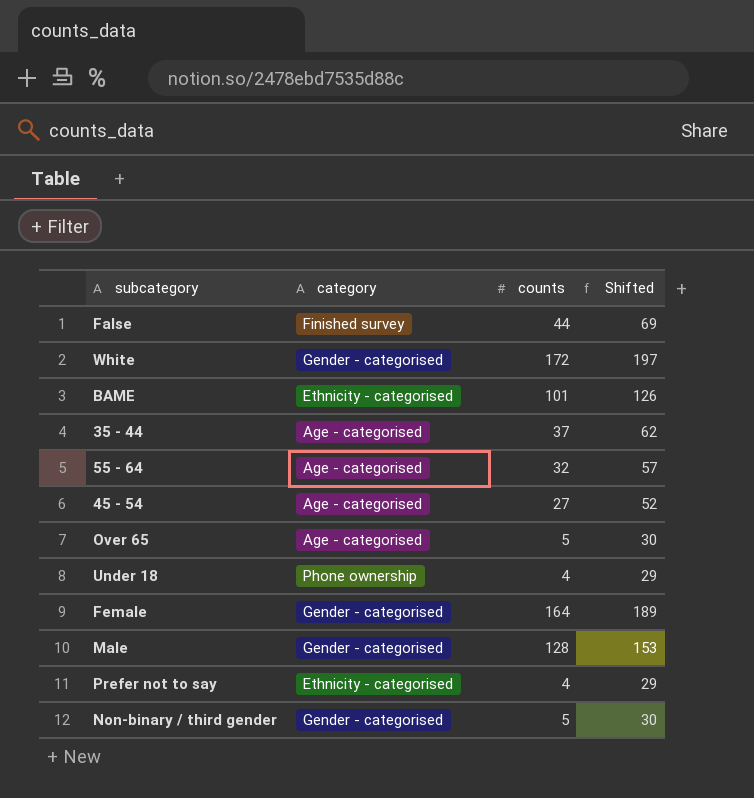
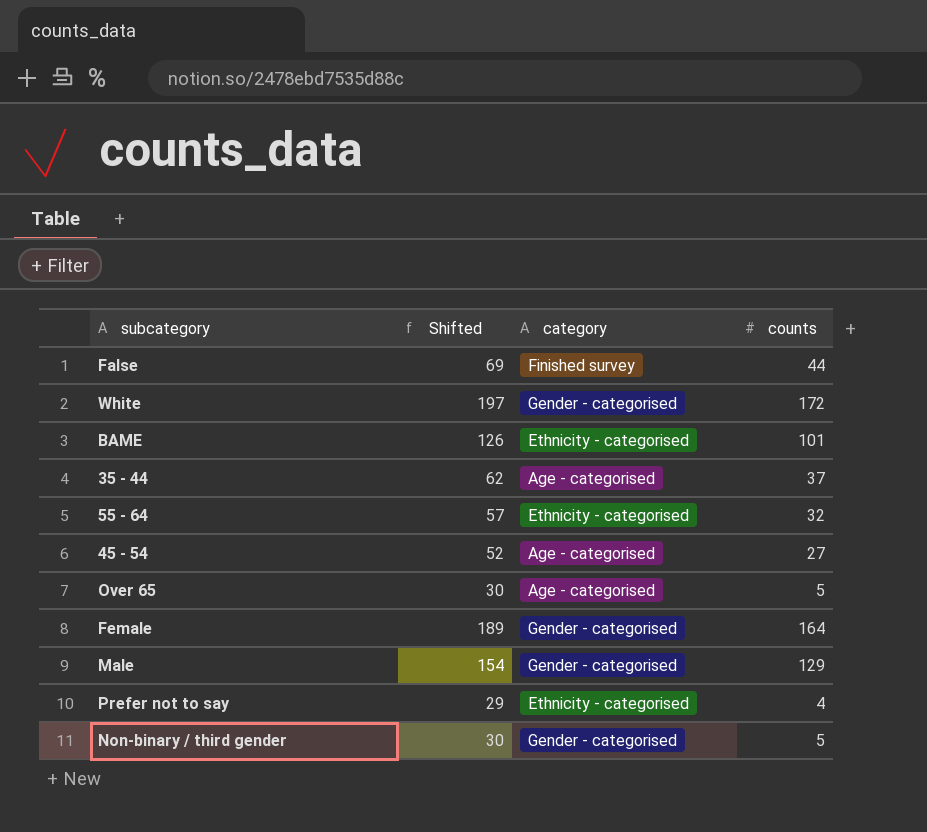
column Shifted | position: 4 -> 2
row Under 18: Phone ownership | 4 | 29 -> none
55 - 64 | category: Age - categorised -> Ethnicity - categorised
Male | Shifted: 153 -> 154
Male | counts: 128 -> 129

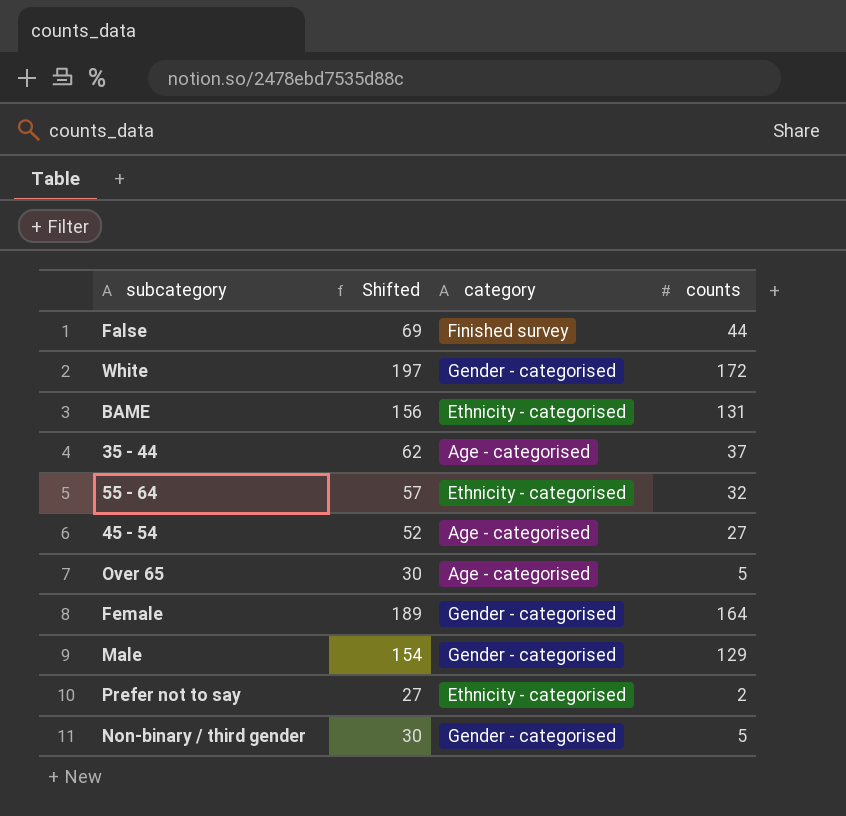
BAME | Shifted: 126 -> 156
BAME | counts: 101 -> 131
Prefer not to say | Shifted: 29 -> 27
Prefer not to say | counts: 4 -> 2

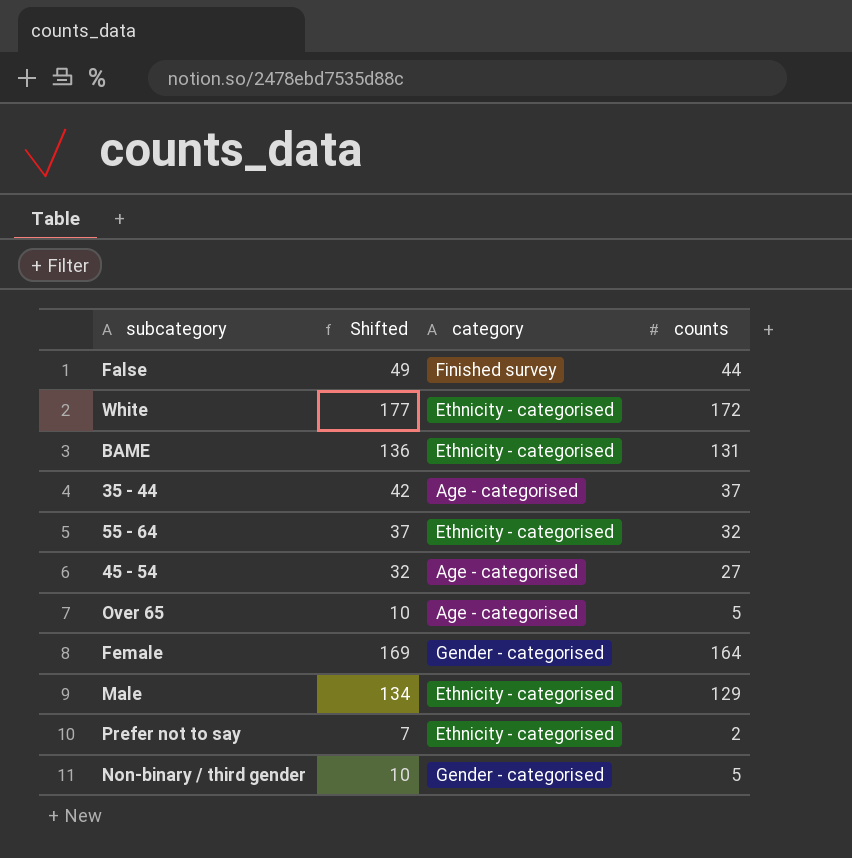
column Shifted | formula: [counts] + 25 -> [counts] + 5
White | category: Gender - categorised -> Ethnicity - categorised
Male | category: Gender - categorised -> Ethnicity - categorised

